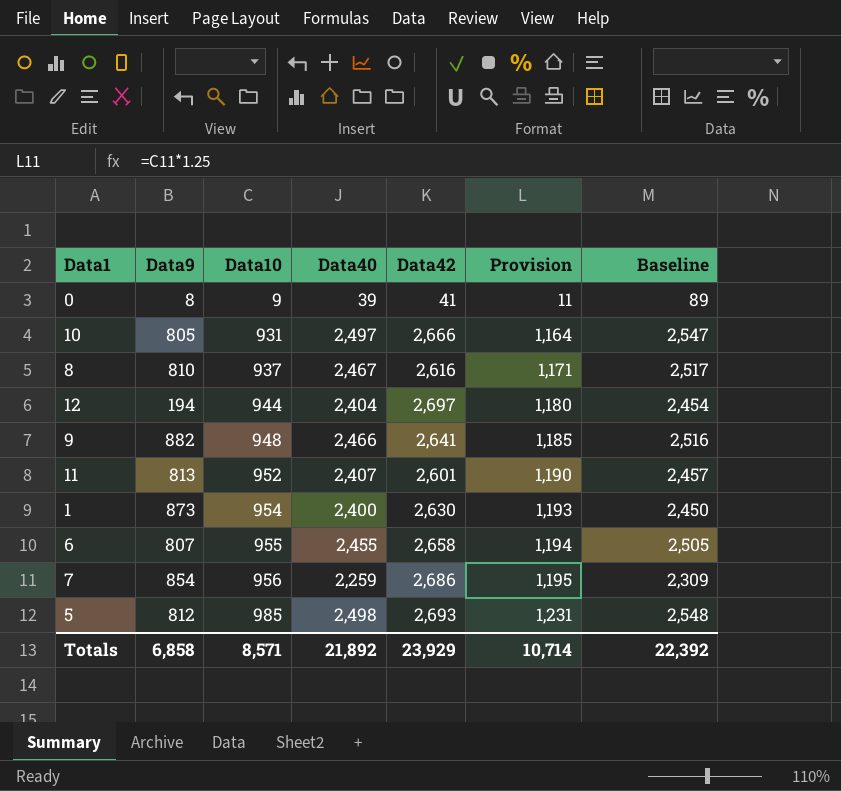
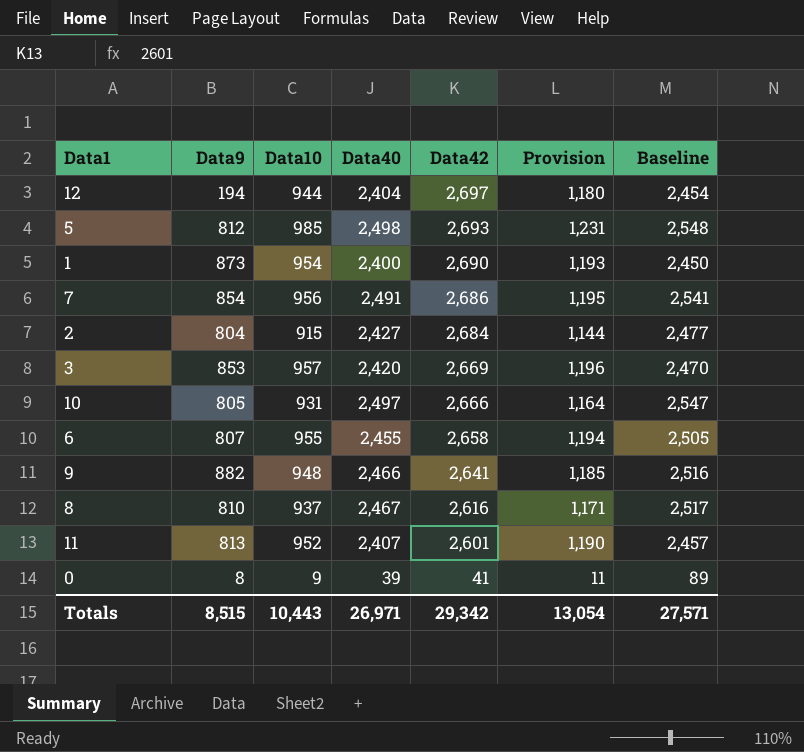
row order: Data10 ascending -> Data42 descending
1 | Data42: 2,630 -> 2,690
7 | Data40: 2,259 -> 2,491
7 | Baseline: 2,309 -> 2,541
row 2: none -> 804 | 915 | 2,427 | 2,684 | 1,144 | 2,477
row 3: none -> 853 | 957 | 2,420 | 2,669 | 1,196 | 2,470
Totals | Data9: 6,858 -> 8,515
Totals | Data10: 8,571 -> 10,443
Totals | Data40: 21,892 -> 26,971
Totals | Data42: 23,929 -> 29,342
Totals | Provision: 10,714 -> 13,054
Totals | Baseline: 22,392 -> 27,571

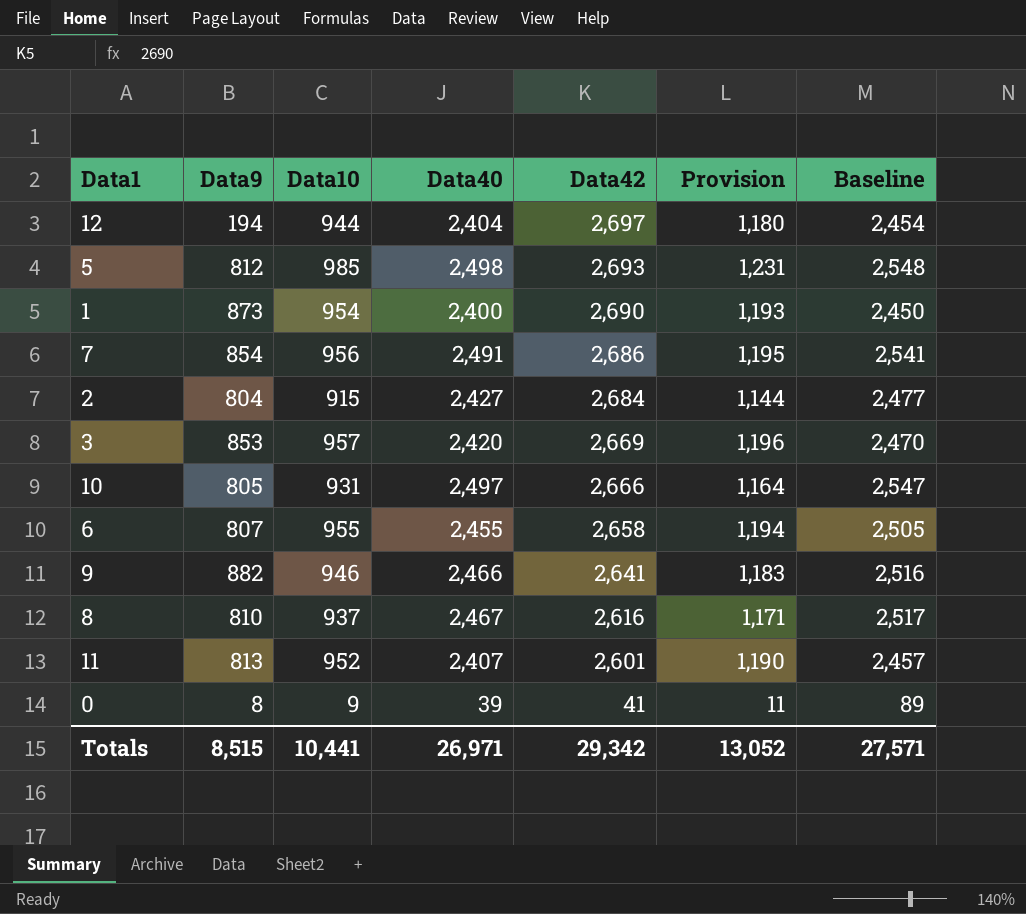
9 | Data10: 948 -> 946
9 | Provision: 1,185 -> 1,183
Totals | Data10: 10,443 -> 10,441
Totals | Provision: 13,054 -> 13,052

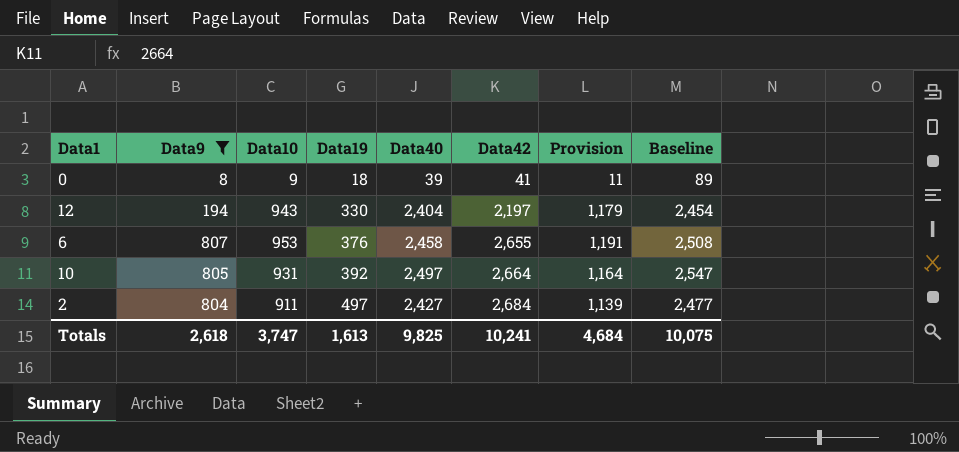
filter: none -> Data9 <= 807
row order: Data42 descending -> Data19 ascending
column Data19 | position: none -> 4
12 | Data10: 944 -> 943
12 | Data42: 2,697 -> 2,197
12 | Provision: 1,180 -> 1,179
6 | Data10: 955 -> 953
6 | Data40: 2,455 -> 2,458
6 | Data42: 2,658 -> 2,655
6 | Provision: 1,194 -> 1,191
6 | Baseline: 2,505 -> 2,508
10 | Data42: 2,666 -> 2,664
2 | Data10: 915 -> 911
2 | Provision: 1,144 -> 1,139
Totals | Data9: 8,515 -> 2,618
Totals | Data10: 10,441 -> 3,747
Totals | Data40: 26,971 -> 9,825
Totals | Data42: 29,342 -> 10,241
Totals | Provision: 13,052 -> 4,684
Totals | Baseline: 27,571 -> 10,075

